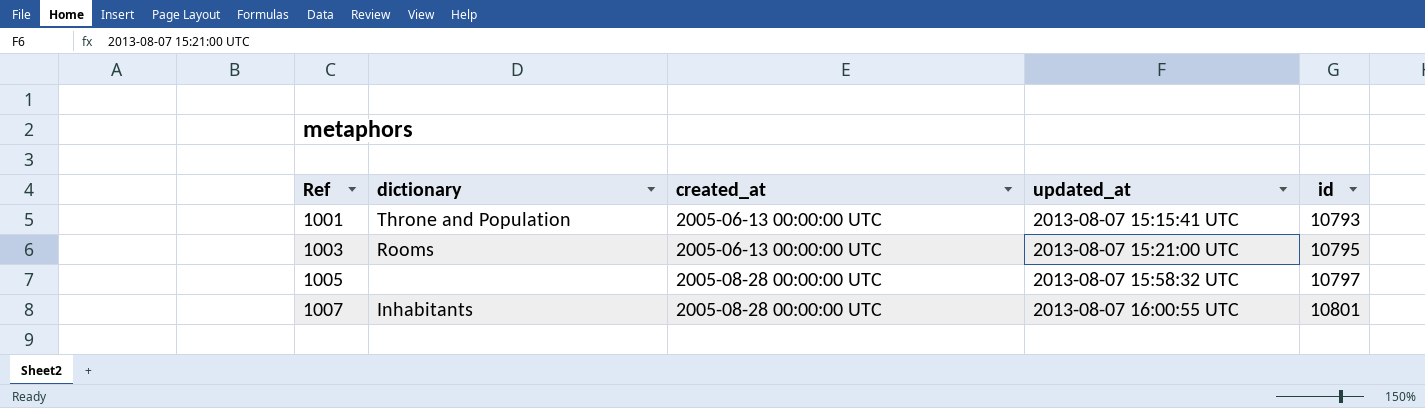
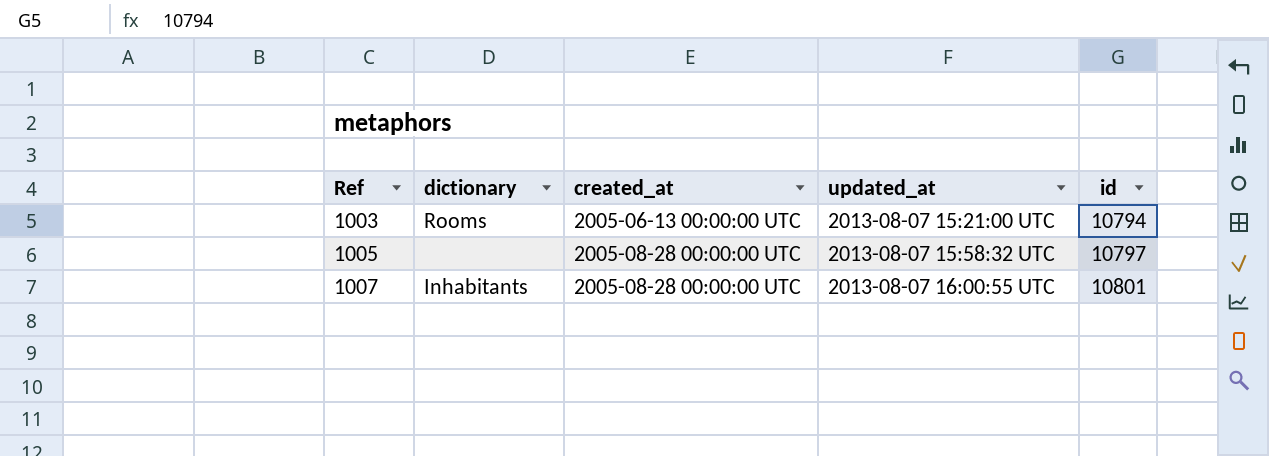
row 1001: Throne and Population | 2005-06-13 00:00:00 UTC | 2013-08-07 15:15:41 UTC | 10793 -> none
1003 | id: 10795 -> 10794

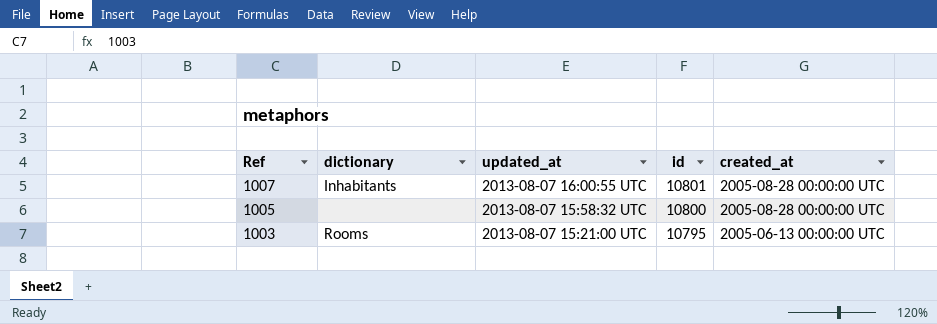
row order: Ref ascending -> Ref descending
column created_at | position: 3 -> 5
1005 | id: 10797 -> 10800
1003 | id: 10794 -> 10795

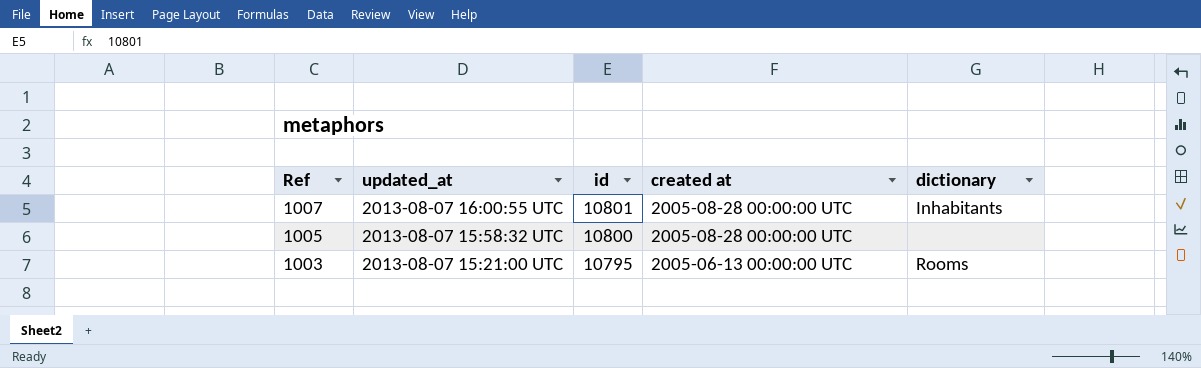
column name: created_at -> created at
column dictionary | position: 2 -> 5

